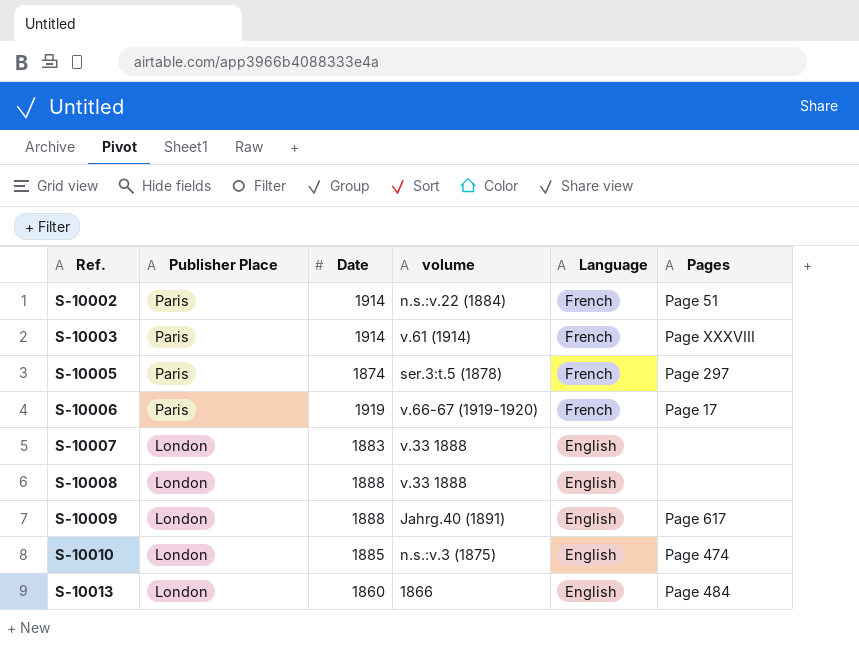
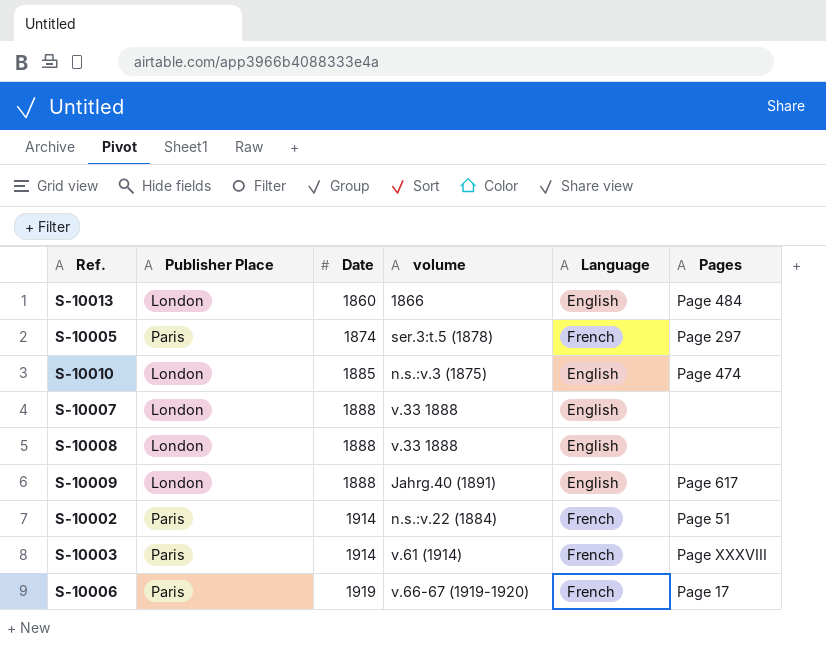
row order: Ref. ascending -> Date ascending
S-10007 | Date: 1883 -> 1888

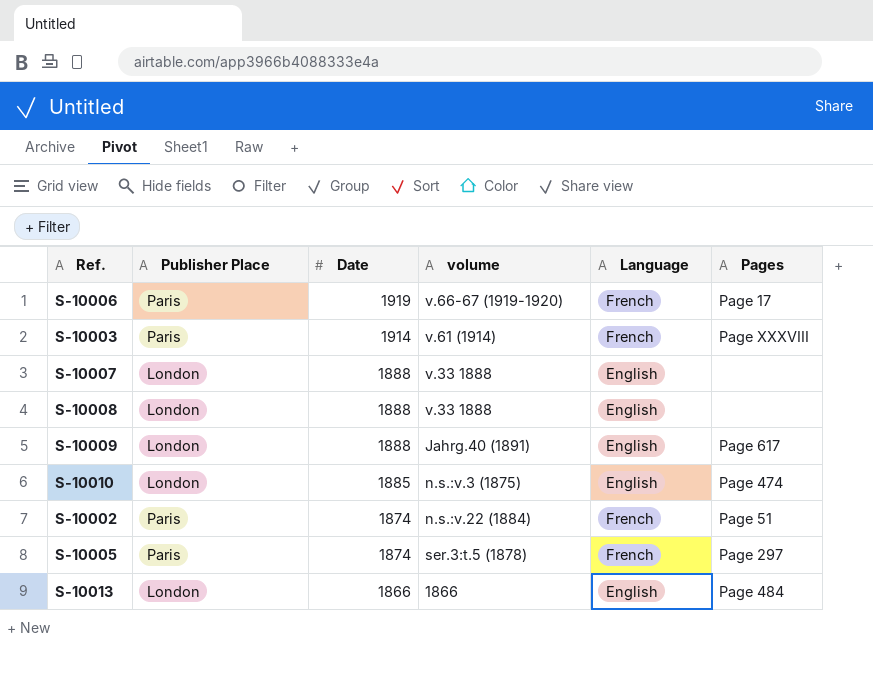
row order: Date ascending -> Date descending
S-10002 | Date: 1914 -> 1874
S-10013 | Date: 1860 -> 1866

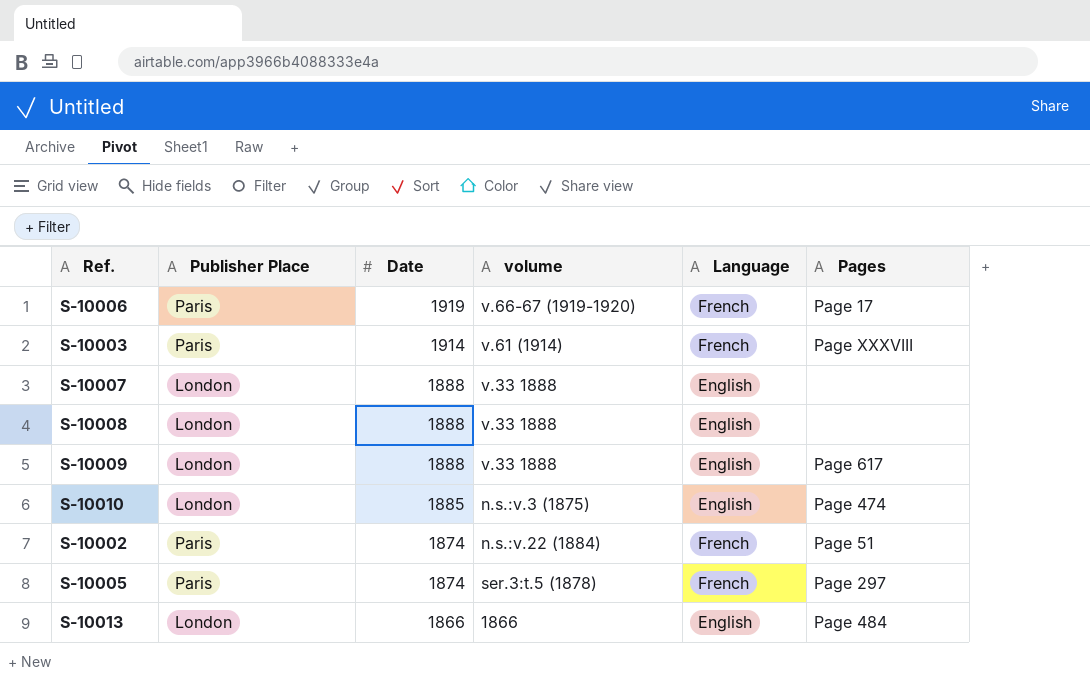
S-10009 | volume: Jahrg.40 (1891) -> v.33 1888

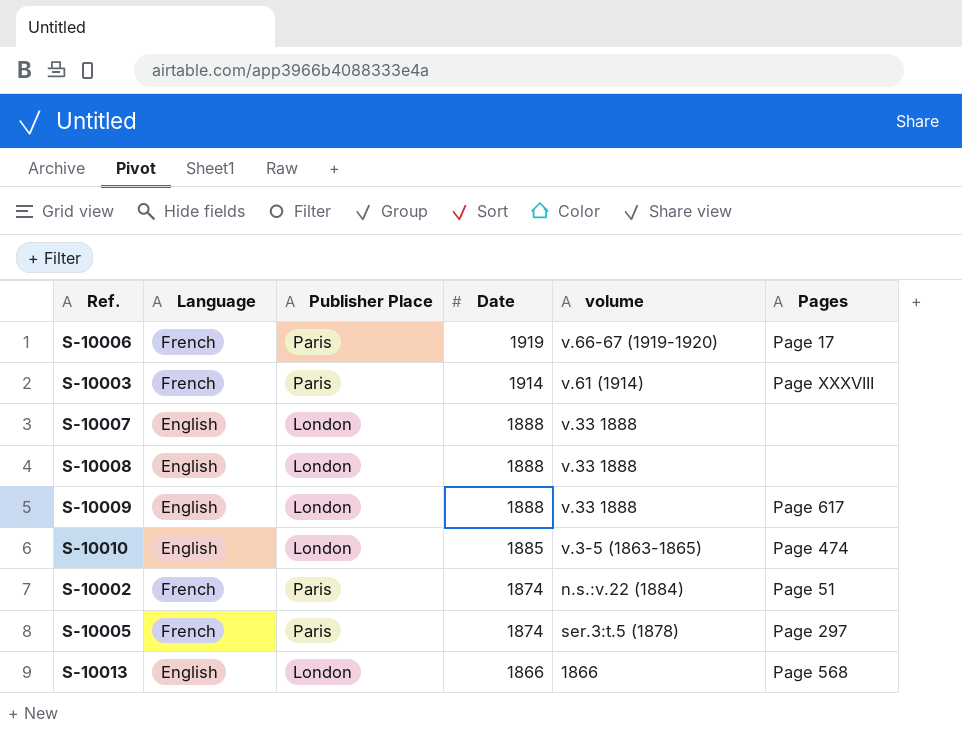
column Language | position: 5 -> 2
S-10010 | volume: n.s.:v.3 (1875) -> v.3-5 (1863-1865)
S-10013 | Pages: Page 484 -> Page 568

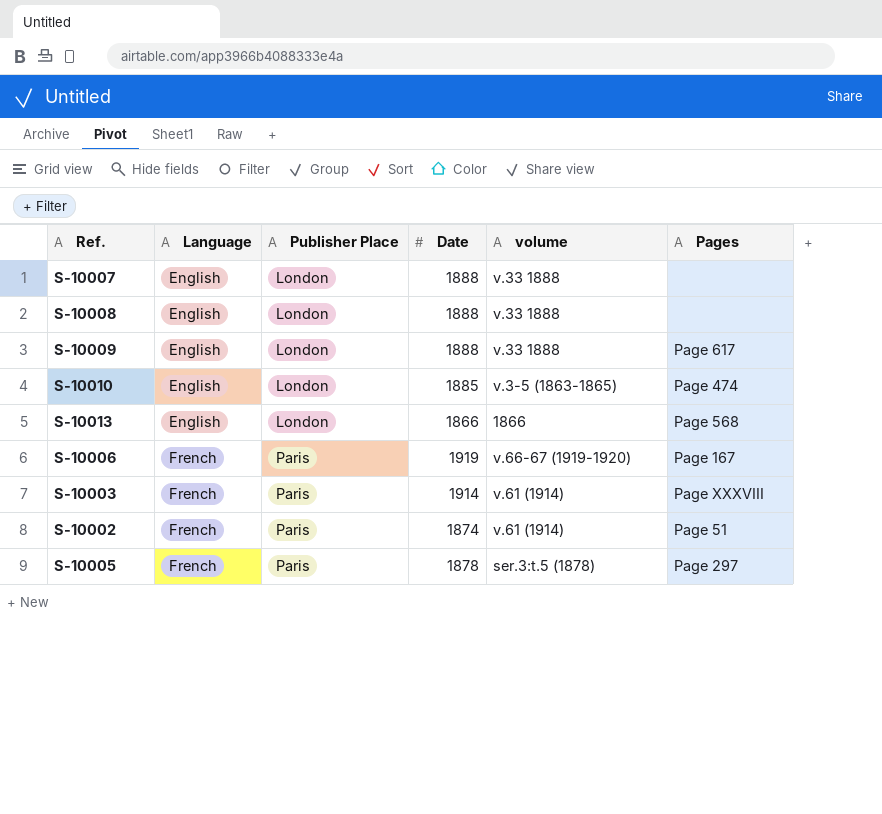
row order: Date descending -> Language ascending
S-10006 | Pages: Page 17 -> Page 167
S-10002 | volume: n.s.:v.22 (1884) -> v.61 (1914)
S-10005 | Date: 1874 -> 1878

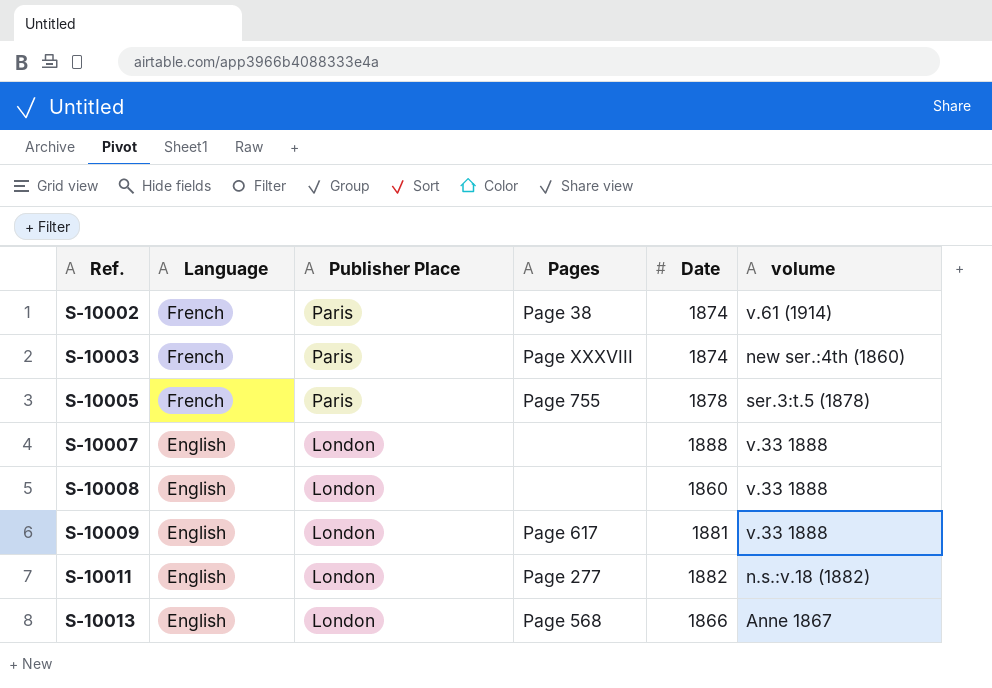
row order: Language ascending -> Ref. ascending
column Pages | position: 6 -> 4
row S-10010: English | London | 1885 | v.3-5 (1863-1865) | Page 474 -> none
row S-10006: French | Paris | 1919 | v.66-67 (1919-1920) | Page 167 -> none
S-10002 | Pages: Page 51 -> Page 38
S-10003 | Date: 1914 -> 1874
S-10003 | volume: v.61 (1914) -> new ser.:4th (1860)
S-10005 | Pages: Page 297 -> Page 755
S-10008 | Date: 1888 -> 1860
S-10009 | Date: 1888 -> 1881
row S-10011: none -> English | London | Page 277 | 1882 | n.s.:v.18 (1882)
S-10013 | volume: 1866 -> Anne 1867

